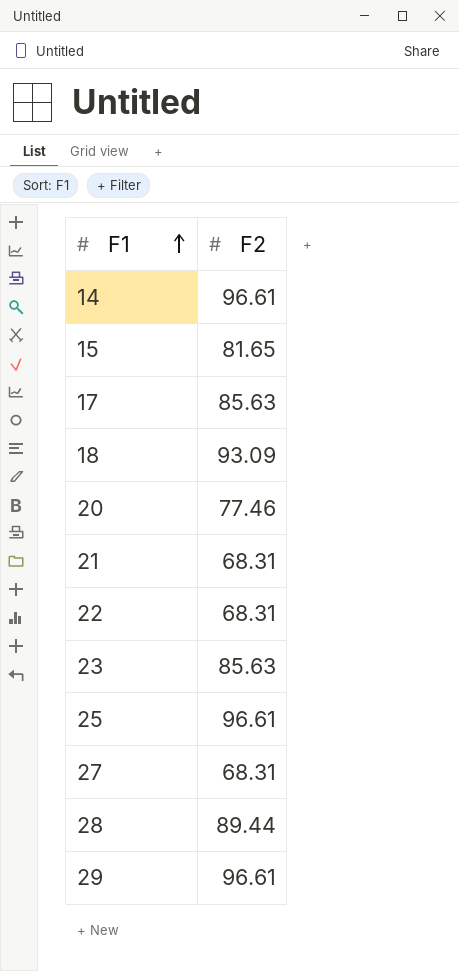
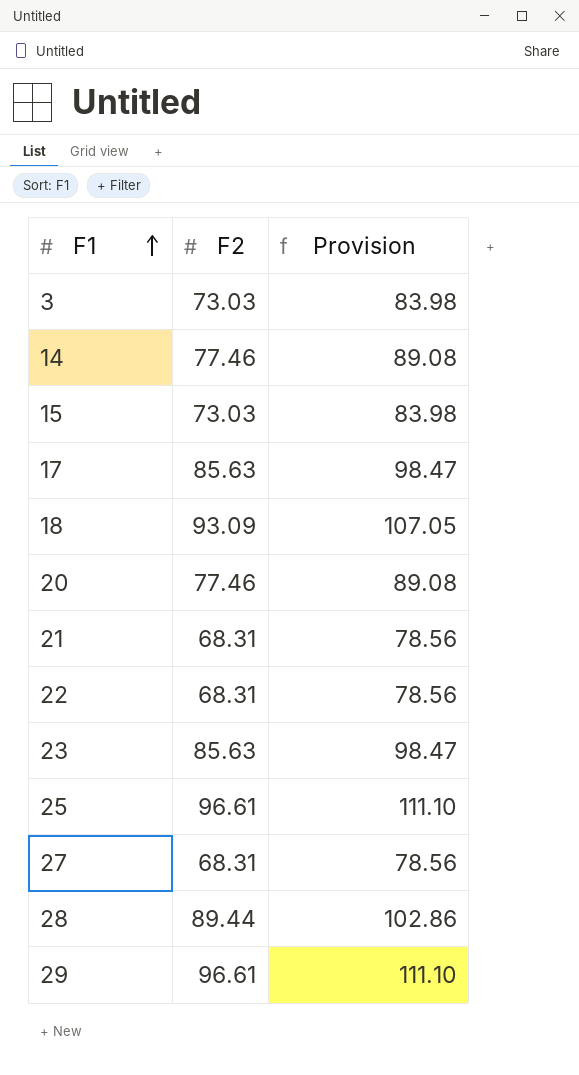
column Provision | formula: none -> [F2] * 1.15
row 3: none -> 73.03 | 83.98
14 | F2: 96.61 -> 77.46
15 | F2: 81.65 -> 73.03

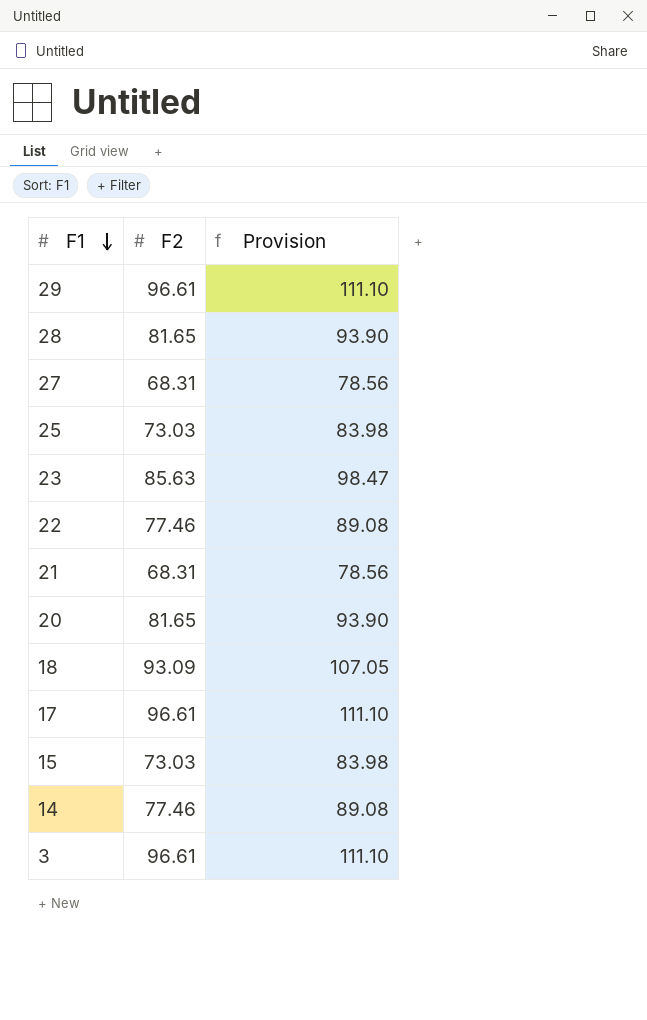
row order: F1 ascending -> F1 descending
28 | F2: 89.44 -> 81.65
28 | Provision: 102.86 -> 93.90
25 | F2: 96.61 -> 73.03
25 | Provision: 111.10 -> 83.98
22 | F2: 68.31 -> 77.46
22 | Provision: 78.56 -> 89.08
20 | F2: 77.46 -> 81.65
20 | Provision: 89.08 -> 93.90
17 | F2: 85.63 -> 96.61
17 | Provision: 98.47 -> 111.10
3 | F2: 73.03 -> 96.61
3 | Provision: 83.98 -> 111.10

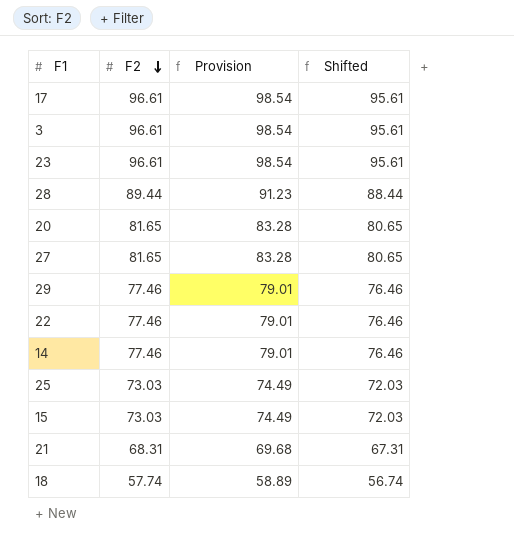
row order: F1 descending -> F2 descending
column Provision | formula: [F2] * 1.15 -> [F2] * 1.02
column Shifted | formula: none -> [F2] - 1
23 | F2: 85.63 -> 96.61
28 | F2: 81.65 -> 89.44
27 | F2: 68.31 -> 81.65
29 | F2: 96.61 -> 77.46
18 | F2: 93.09 -> 57.74

